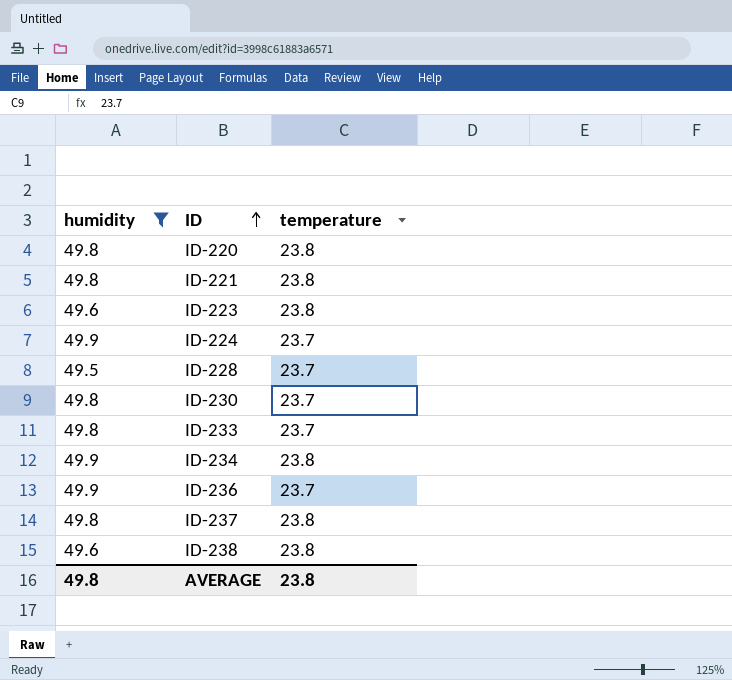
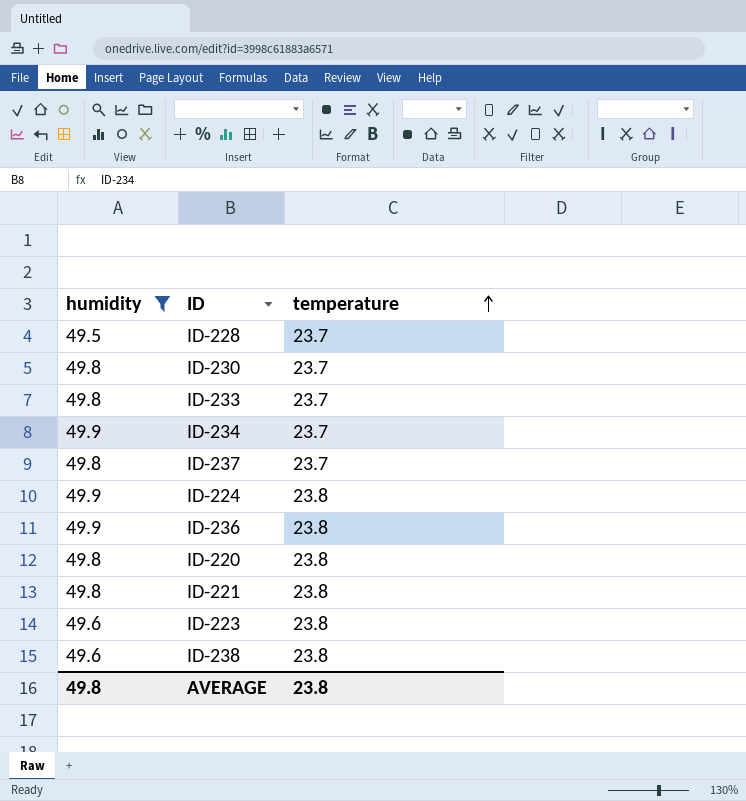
row order: ID ascending -> temperature ascending
ID-234 | temperature: 23.8 -> 23.7
ID-237 | temperature: 23.8 -> 23.7
ID-224 | temperature: 23.7 -> 23.8
ID-236 | temperature: 23.7 -> 23.8

